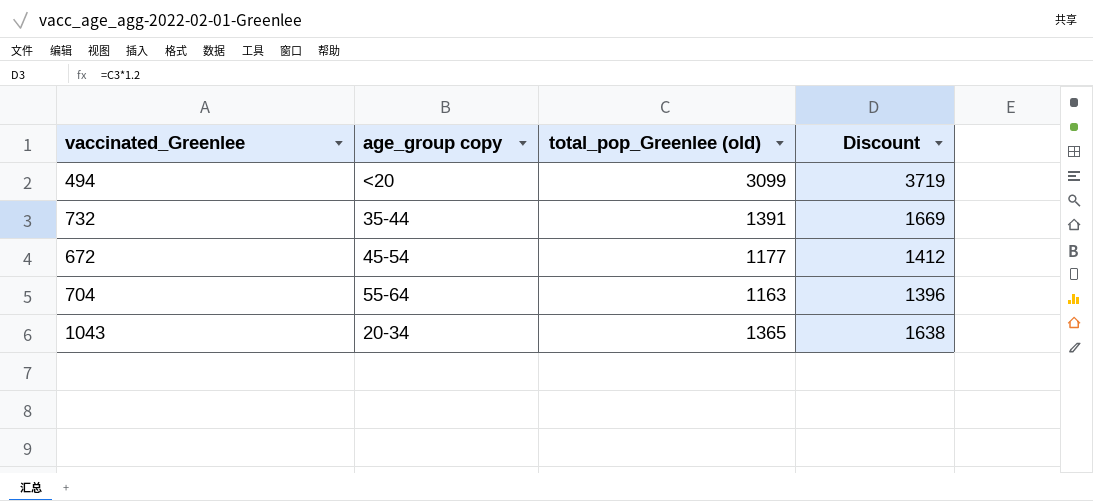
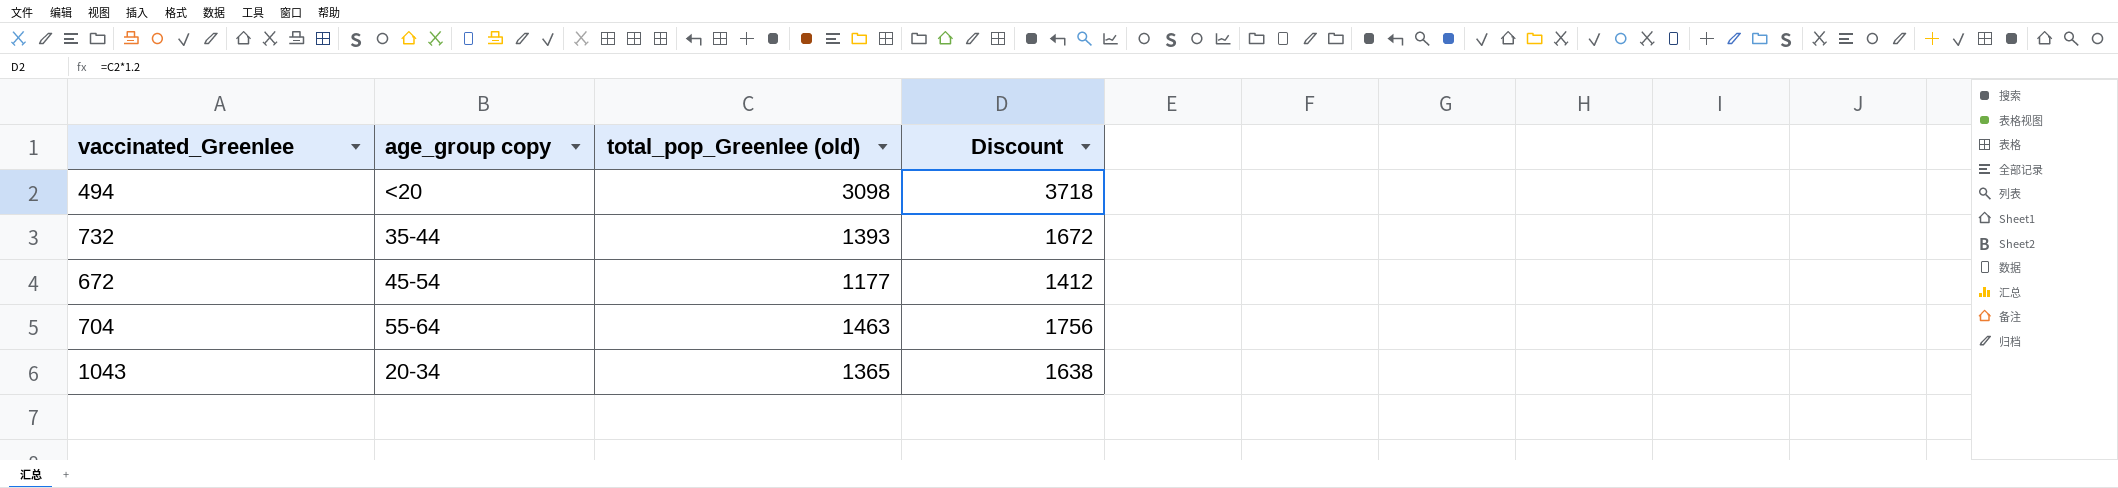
494 | total_pop_Greenlee (old): 3099 -> 3098
494 | Discount: 3719 -> 3718
732 | total_pop_Greenlee (old): 1391 -> 1393
732 | Discount: 1669 -> 1672
704 | total_pop_Greenlee (old): 1163 -> 1463
704 | Discount: 1396 -> 1756

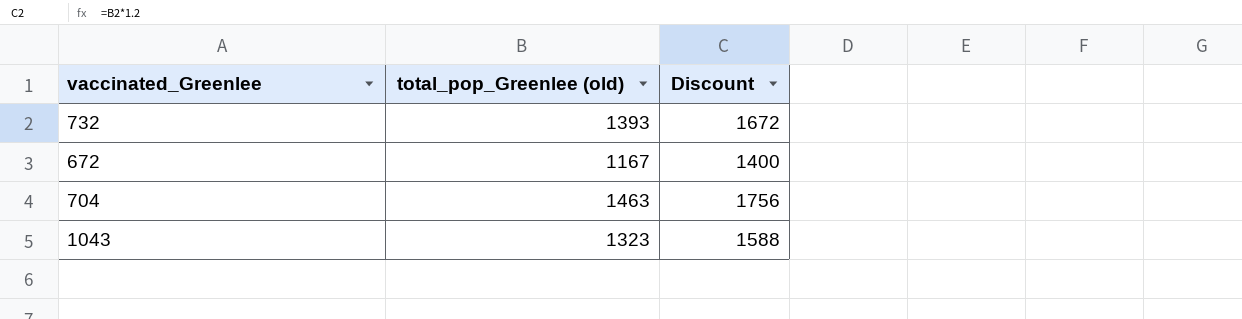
column age_group copy | position: 2 -> none
row 494: <20 | 3098 | 3718 -> none
672 | total_pop_Greenlee (old): 1177 -> 1167
672 | Discount: 1412 -> 1400
1043 | total_pop_Greenlee (old): 1365 -> 1323
1043 | Discount: 1638 -> 1588

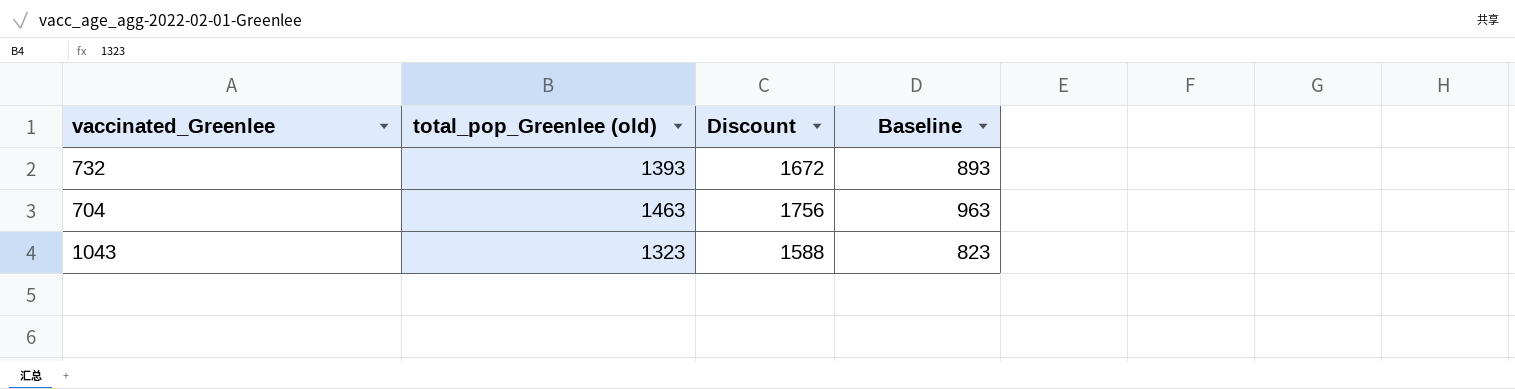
column Baseline | formula: none -> [total_pop_Greenlee (old)] - 500
row 672: 1167 | 1400 -> none

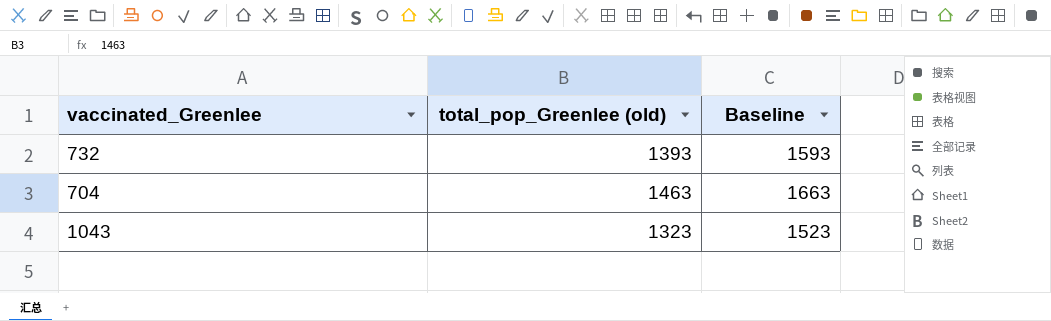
column Discount | formula: [total_pop_Greenlee (old)] * 1.2 -> none
column Baseline | formula: [total_pop_Greenlee (old)] - 500 -> [total_pop_Greenlee (old)] + 200

